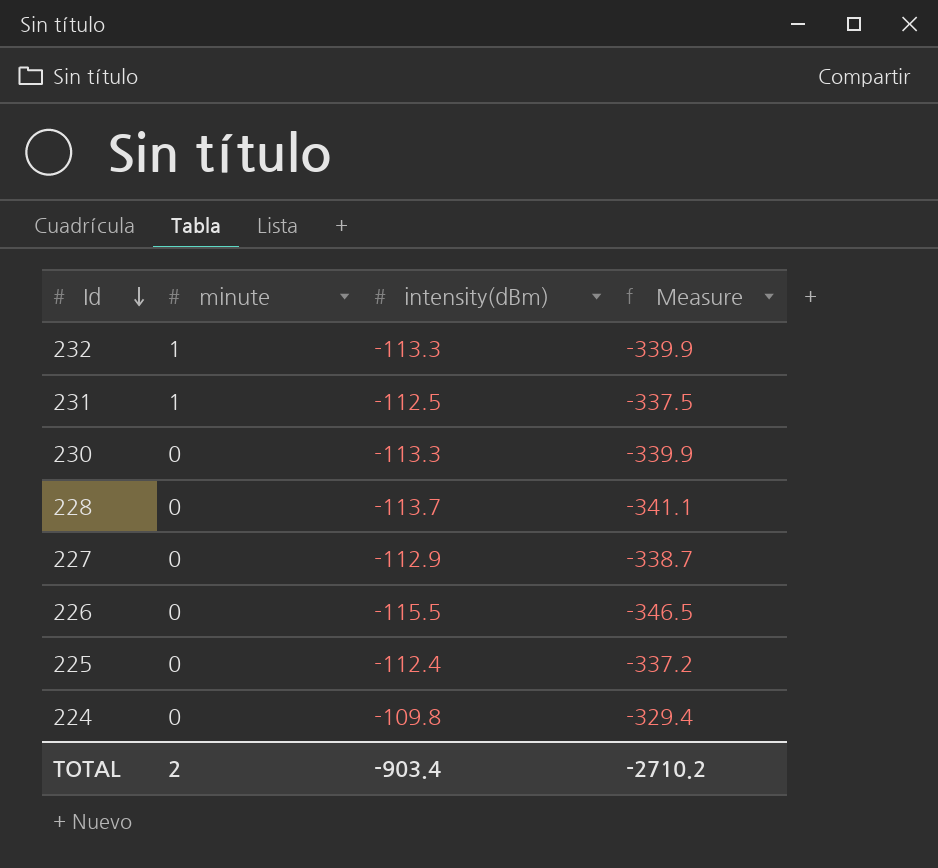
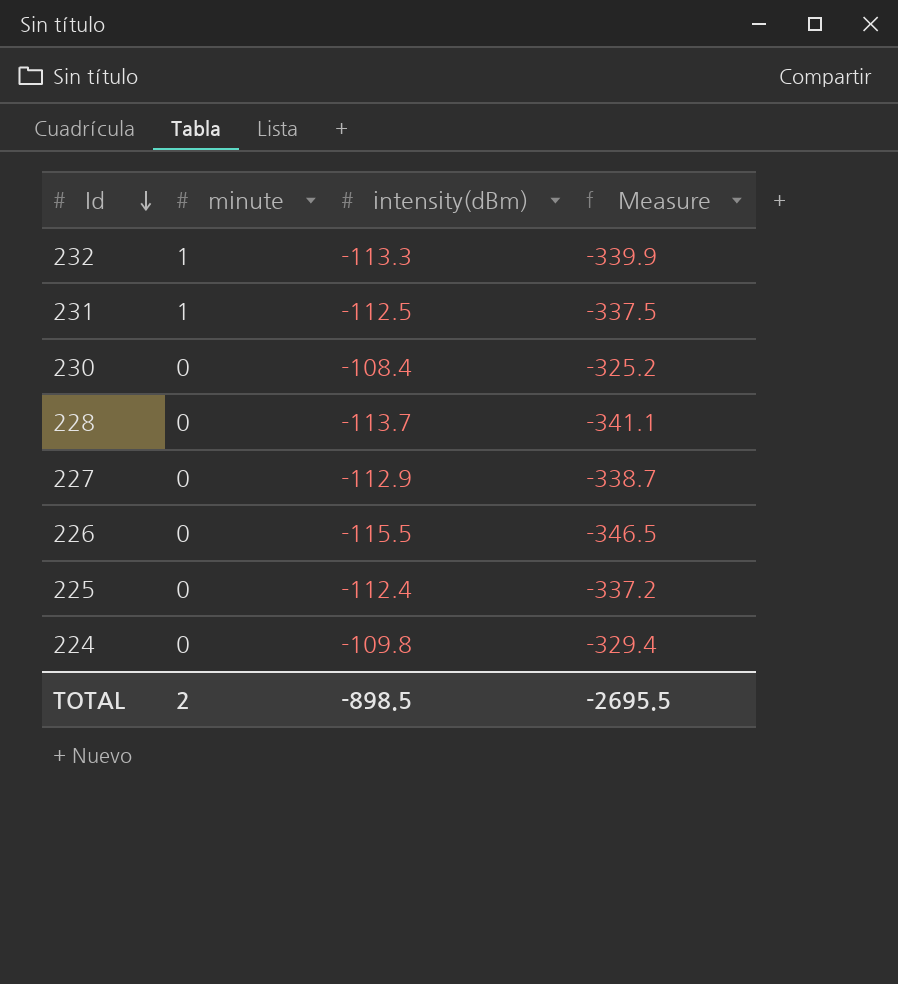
230 | intensity(dBm): -113.3 -> -108.4
230 | Measure: -339.9 -> -325.2
TOTAL | intensity(dBm): -903.4 -> -898.5
TOTAL | Measure: -2710.2 -> -2695.5

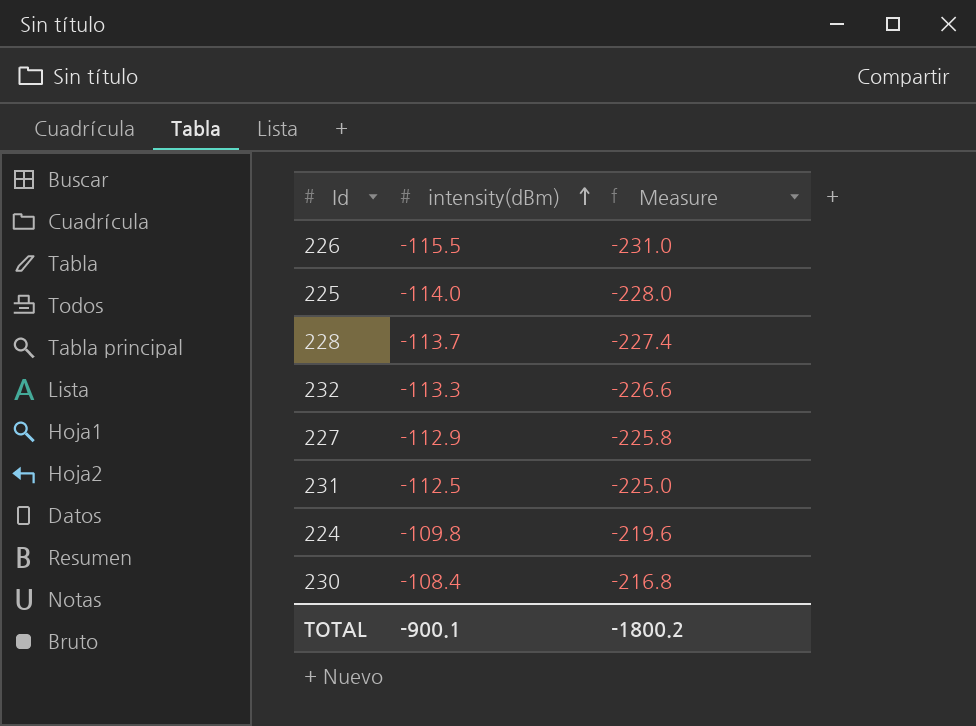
row order: Id descending -> intensity(dBm) ascending
column minute | position: 2 -> none
column Measure | formula: [intensity(dBm)] * 3 -> [intensity(dBm)] * 2
225 | intensity(dBm): -112.4 -> -114.0
TOTAL | intensity(dBm): -898.5 -> -900.1
TOTAL | Measure: -2695.5 -> -1800.2

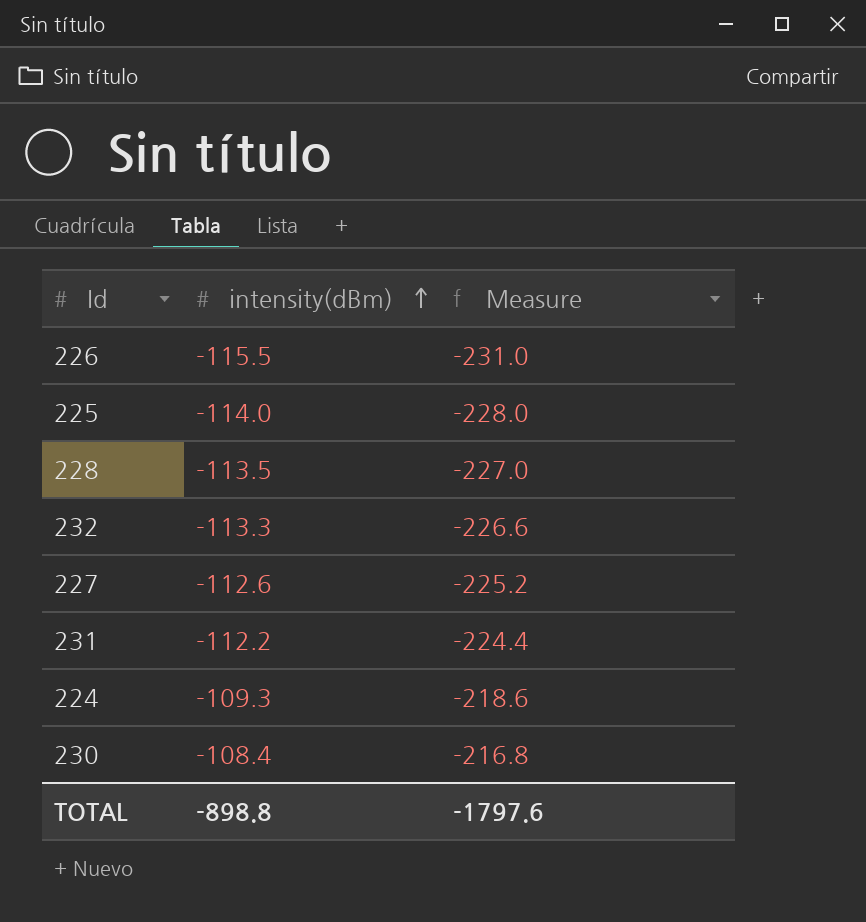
228 | intensity(dBm): -113.7 -> -113.5
228 | Measure: -227.4 -> -227.0
227 | intensity(dBm): -112.9 -> -112.6
227 | Measure: -225.8 -> -225.2
231 | intensity(dBm): -112.5 -> -112.2
231 | Measure: -225.0 -> -224.4
224 | intensity(dBm): -109.8 -> -109.3
224 | Measure: -219.6 -> -218.6
TOTAL | intensity(dBm): -900.1 -> -898.8
TOTAL | Measure: -1800.2 -> -1797.6

